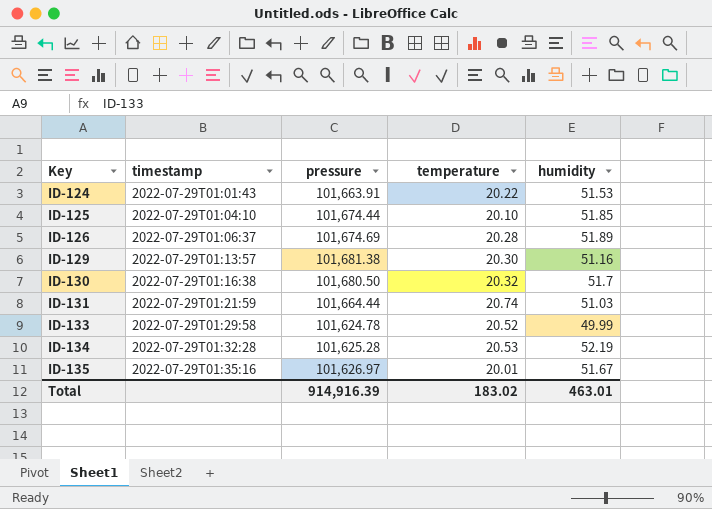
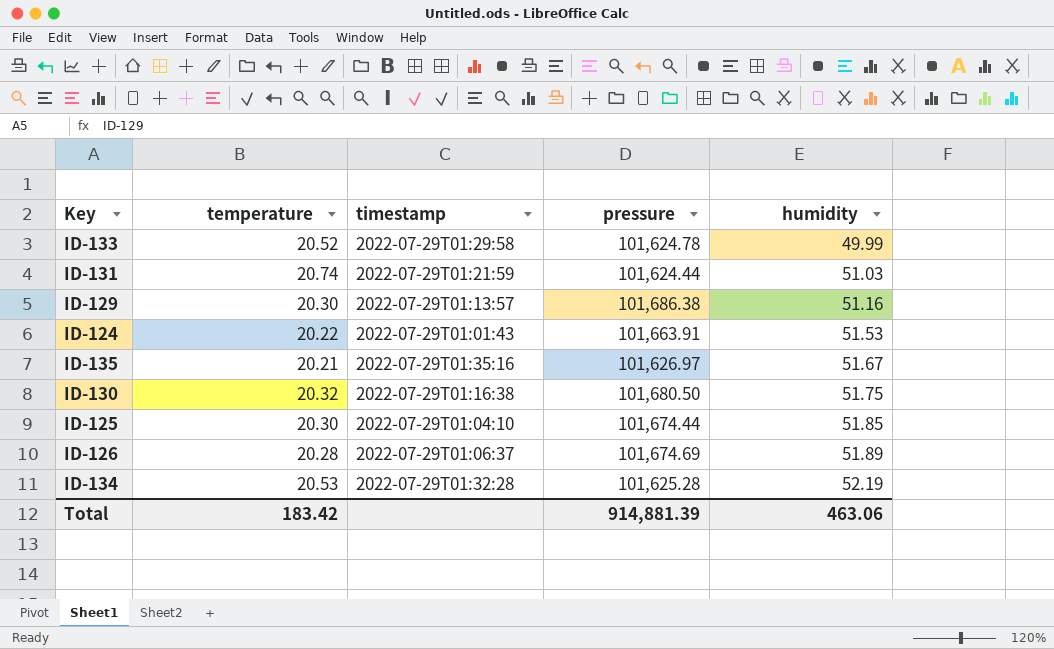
row order: Key ascending -> humidity ascending
column temperature | position: 4 -> 2
ID-131 | pressure: 101,664.44 -> 101,624.44
ID-129 | pressure: 101,681.38 -> 101,686.38
ID-135 | temperature: 20.01 -> 20.21
ID-130 | humidity: 51.7 -> 51.75
ID-125 | temperature: 20.10 -> 20.30
Total | temperature: 183.02 -> 183.42
Total | pressure: 914,916.39 -> 914,881.39
Total | humidity: 463.01 -> 463.06

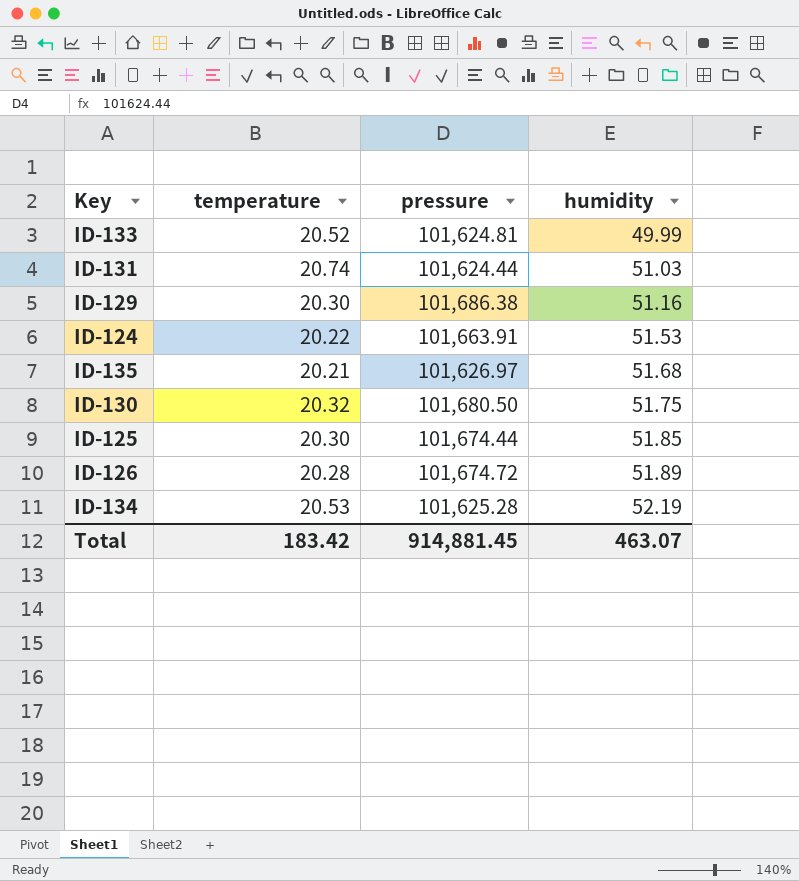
column timestamp | position: 3 -> none
ID-133 | pressure: 101,624.78 -> 101,624.81
ID-135 | humidity: 51.67 -> 51.68
ID-126 | pressure: 101,674.69 -> 101,674.72
Total | pressure: 914,881.39 -> 914,881.45
Total | humidity: 463.06 -> 463.07

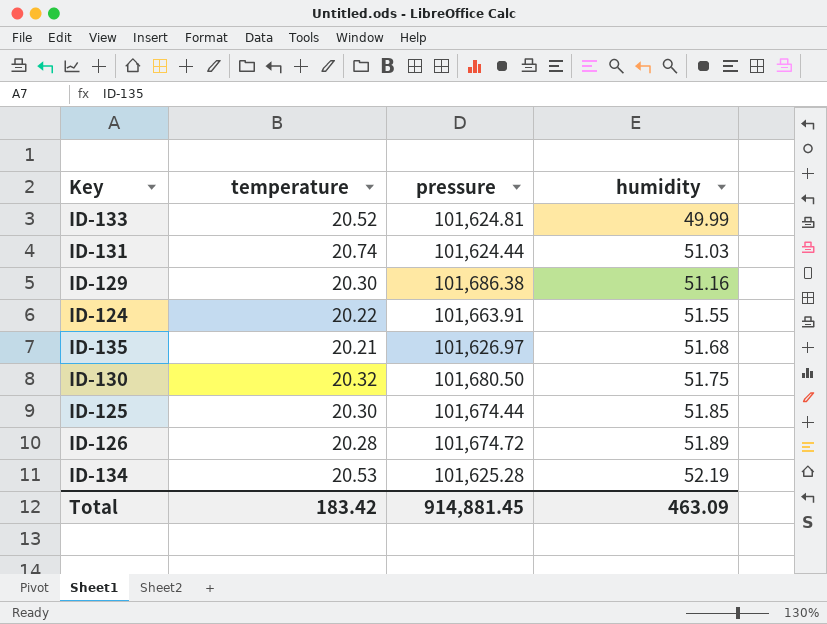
ID-124 | humidity: 51.53 -> 51.55
Total | humidity: 463.07 -> 463.09

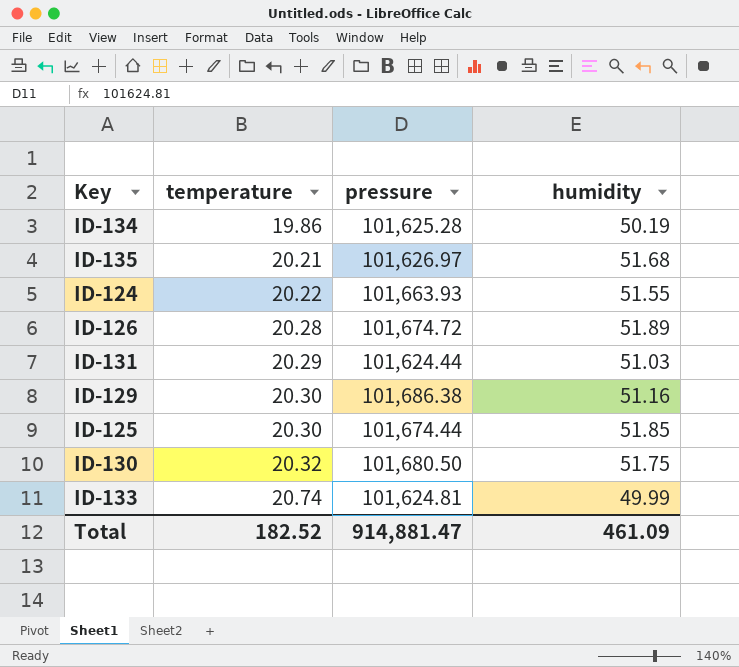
row order: humidity ascending -> temperature ascending
ID-134 | temperature: 20.53 -> 19.86
ID-134 | humidity: 52.19 -> 50.19
ID-124 | pressure: 101,663.91 -> 101,663.93
ID-131 | temperature: 20.74 -> 20.29
ID-133 | temperature: 20.52 -> 20.74
Total | temperature: 183.42 -> 182.52
Total | pressure: 914,881.45 -> 914,881.47
Total | humidity: 463.09 -> 461.09

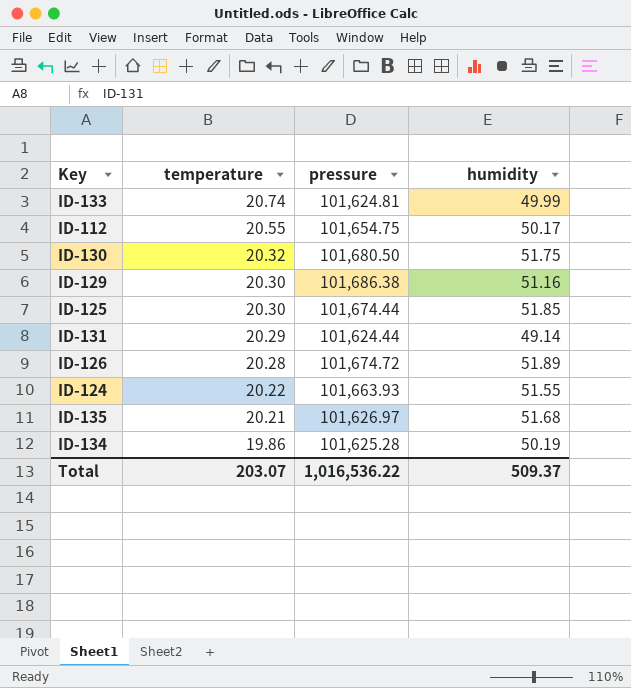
row order: temperature ascending -> temperature descending
row ID-112: none -> 20.55 | 101,654.75 | 50.17
ID-131 | humidity: 51.03 -> 49.14
Total | temperature: 182.52 -> 203.07
Total | pressure: 914,881.47 -> 1,016,536.22
Total | humidity: 461.09 -> 509.37

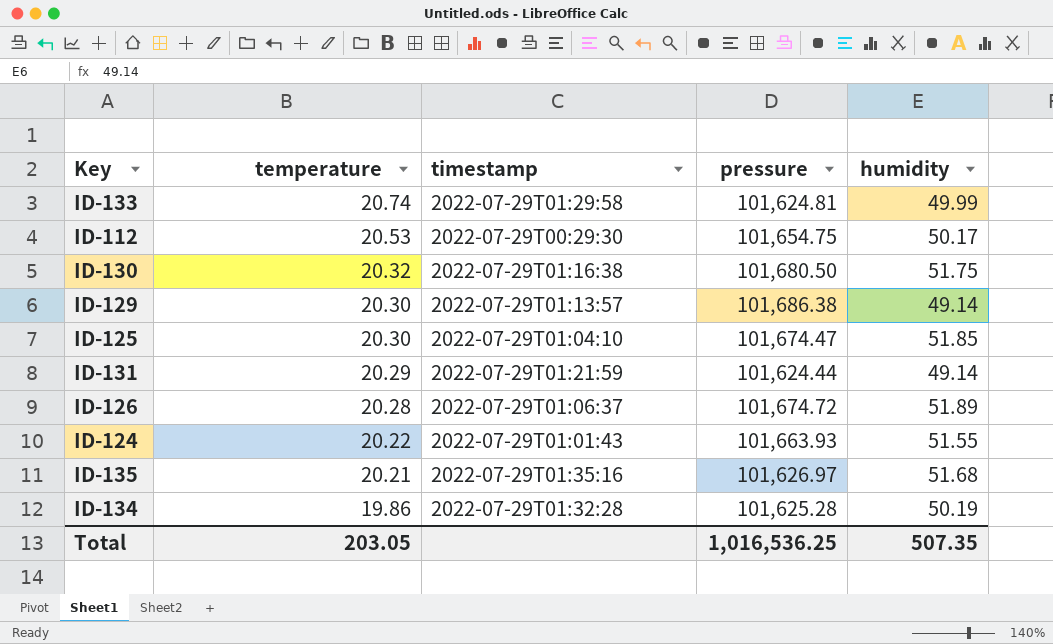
column timestamp | position: none -> 3
ID-112 | temperature: 20.55 -> 20.53
ID-129 | humidity: 51.16 -> 49.14
ID-125 | pressure: 101,674.44 -> 101,674.47
Total | temperature: 203.07 -> 203.05
Total | pressure: 1,016,536.22 -> 1,016,536.25
Total | humidity: 509.37 -> 507.35

